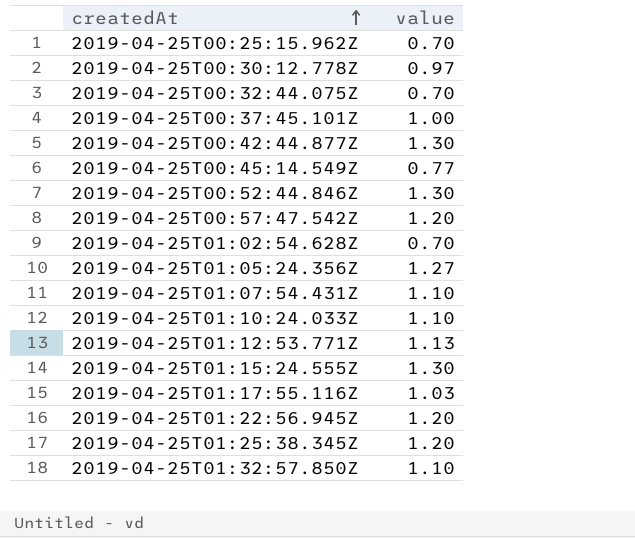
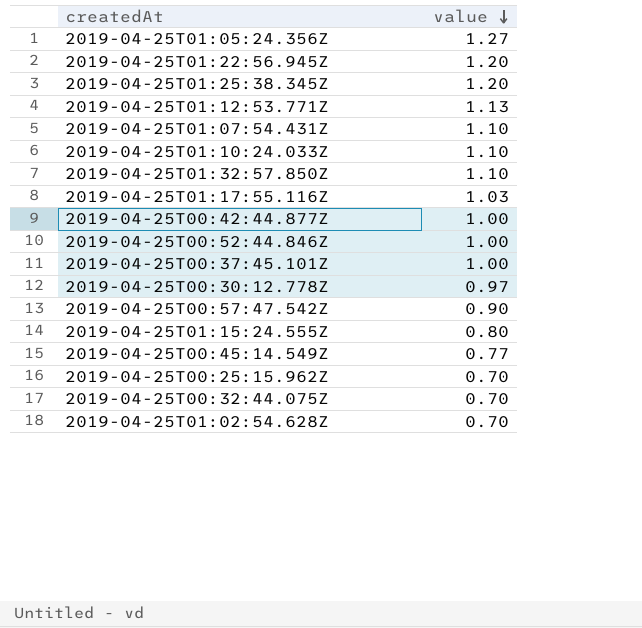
row order: createdAt ascending -> value descending
2019-04-25T00:42:44.877Z | value: 1.30 -> 1.00
2019-04-25T00:52:44.846Z | value: 1.30 -> 1.00
2019-04-25T00:57:47.542Z | value: 1.20 -> 0.90
2019-04-25T01:15:24.555Z | value: 1.30 -> 0.80

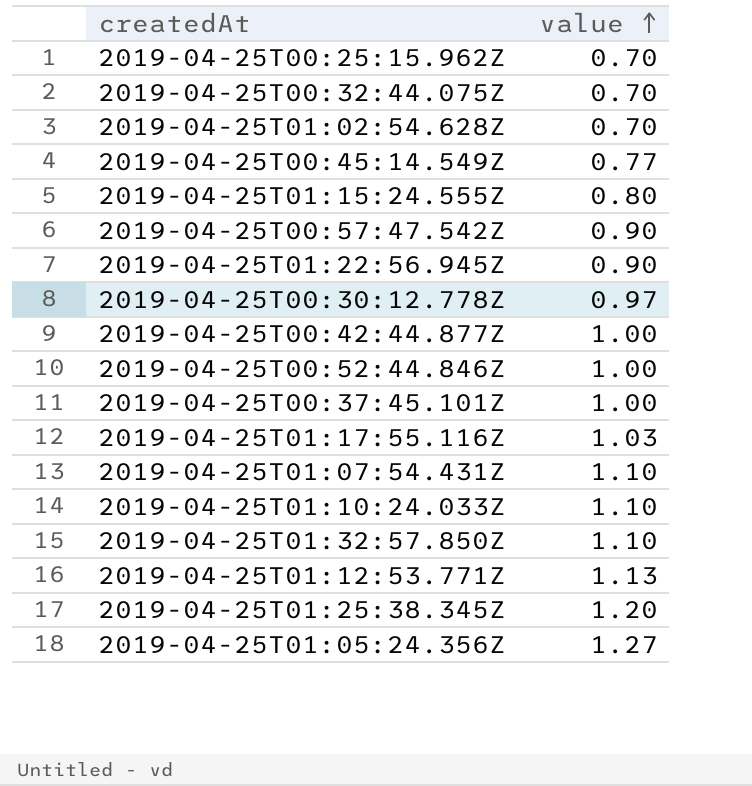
row order: value descending -> value ascending
2019-04-25T01:22:56.945Z | value: 1.20 -> 0.90

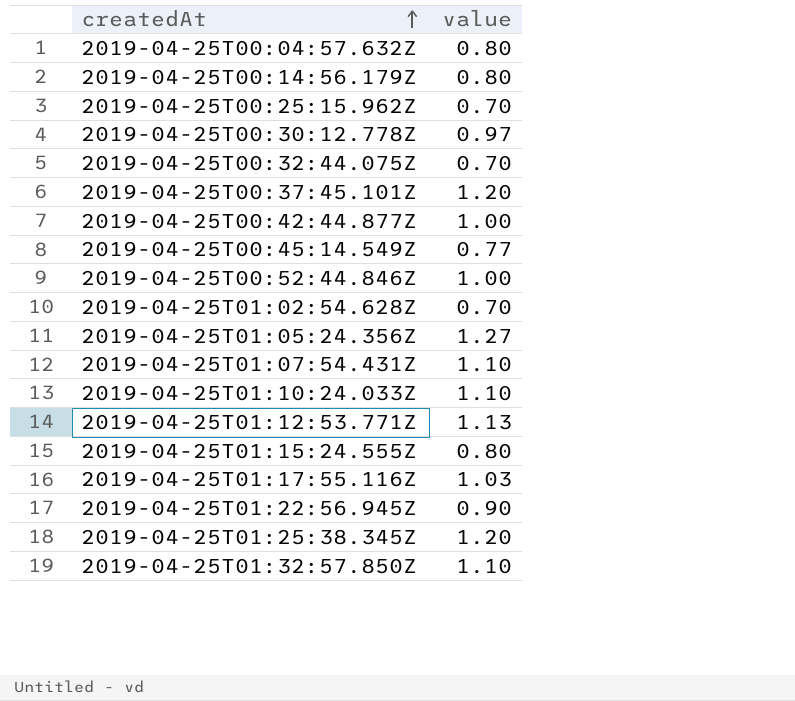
row order: value ascending -> createdAt ascending
row 2019-04-25T00:57:47.542Z: 0.90 -> none
row 2019-04-25T00:04:57.632Z: none -> 0.80
row 2019-04-25T00:14:56.179Z: none -> 0.80
2019-04-25T00:37:45.101Z | value: 1.00 -> 1.20

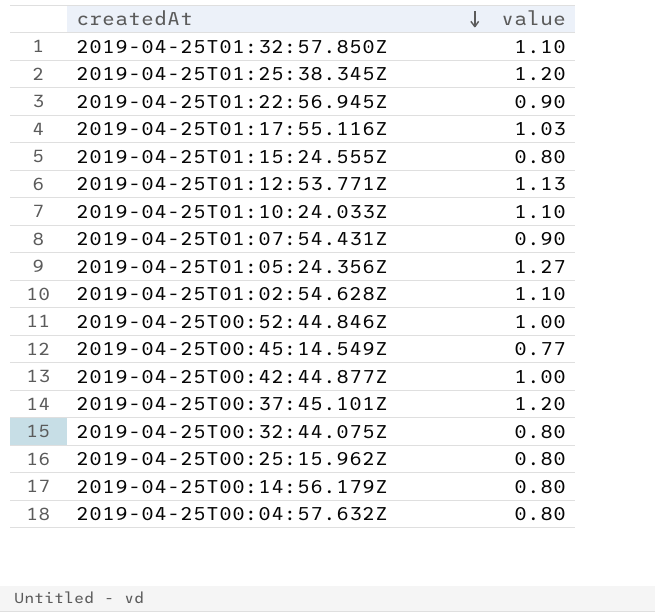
row order: createdAt ascending -> createdAt descending
row 2019-04-25T00:30:12.778Z: 0.97 -> none
2019-04-25T01:07:54.431Z | value: 1.10 -> 0.90
2019-04-25T01:02:54.628Z | value: 0.70 -> 1.10
2019-04-25T00:32:44.075Z | value: 0.70 -> 0.80
2019-04-25T00:25:15.962Z | value: 0.70 -> 0.80

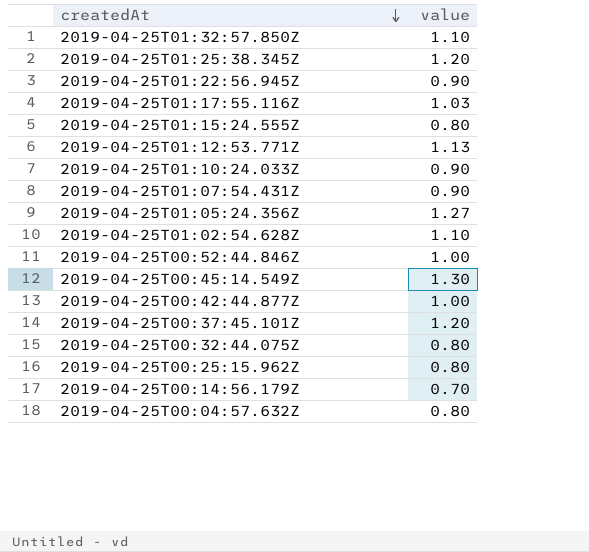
2019-04-25T01:10:24.033Z | value: 1.10 -> 0.90
2019-04-25T00:45:14.549Z | value: 0.77 -> 1.30
2019-04-25T00:14:56.179Z | value: 0.80 -> 0.70

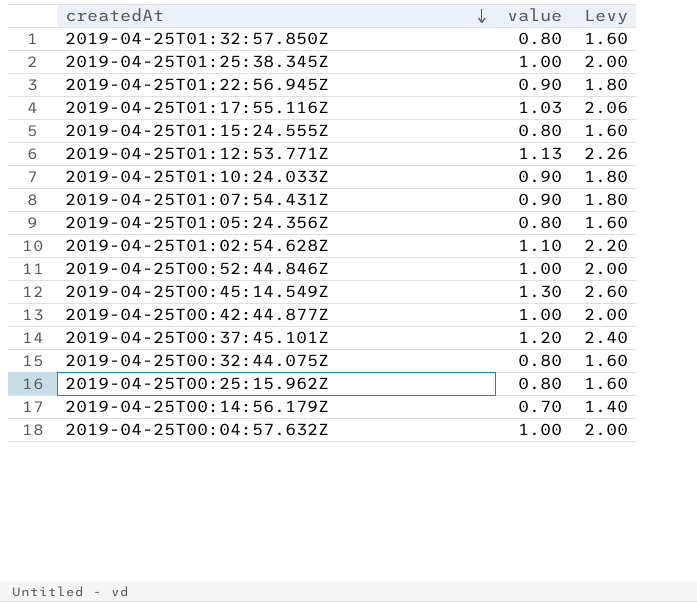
column Levy | formula: none -> [value] * 2
2019-04-25T01:32:57.850Z | value: 1.10 -> 0.80
2019-04-25T01:25:38.345Z | value: 1.20 -> 1.00
2019-04-25T01:05:24.356Z | value: 1.27 -> 0.80
2019-04-25T00:04:57.632Z | value: 0.80 -> 1.00

